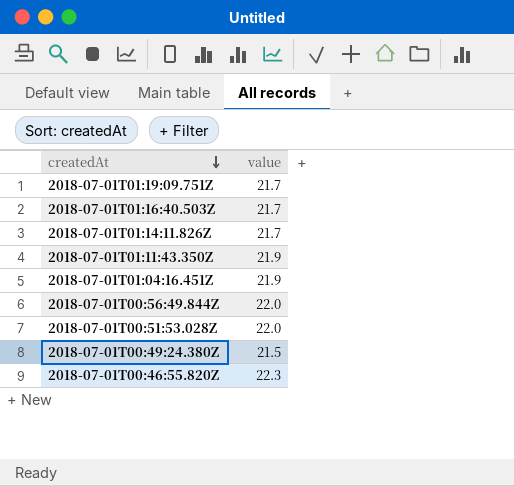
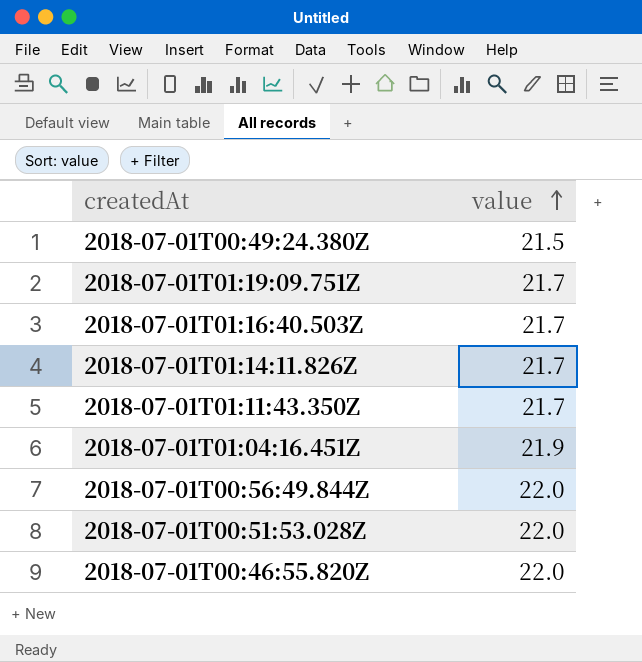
row order: createdAt descending -> value ascending
2018-07-01T01:11:43.350Z | value: 21.9 -> 21.7
2018-07-01T00:46:55.820Z | value: 22.3 -> 22.0

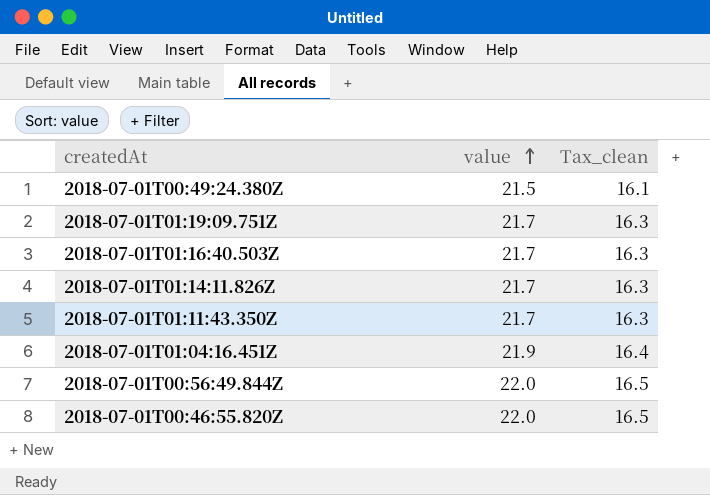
column Tax_clean | formula: none -> [value] * 0.75
row 2018-07-01T00:51:53.028Z: 22.0 -> none

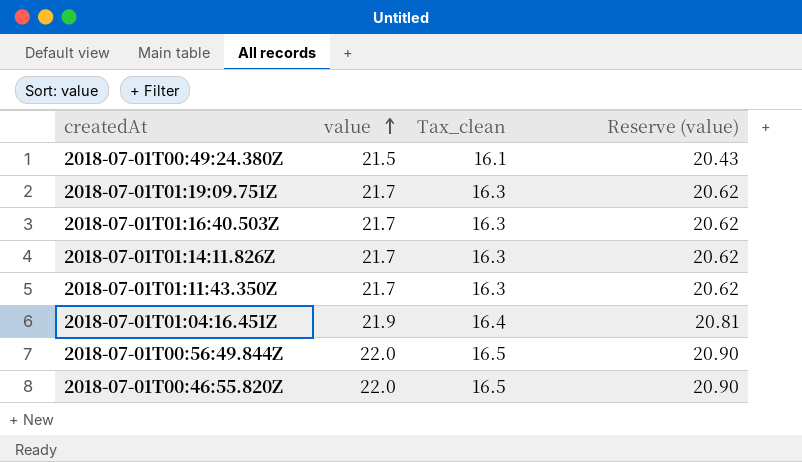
column Reserve (value) | formula: none -> [value] * 0.95

